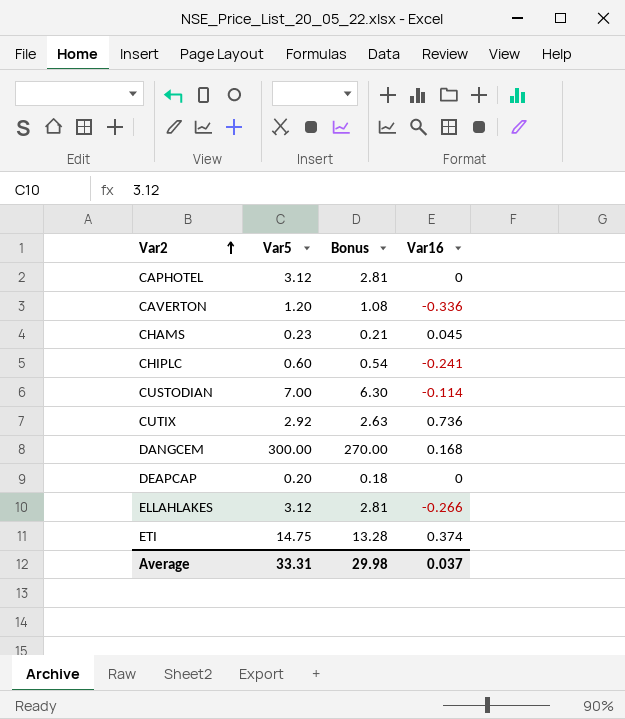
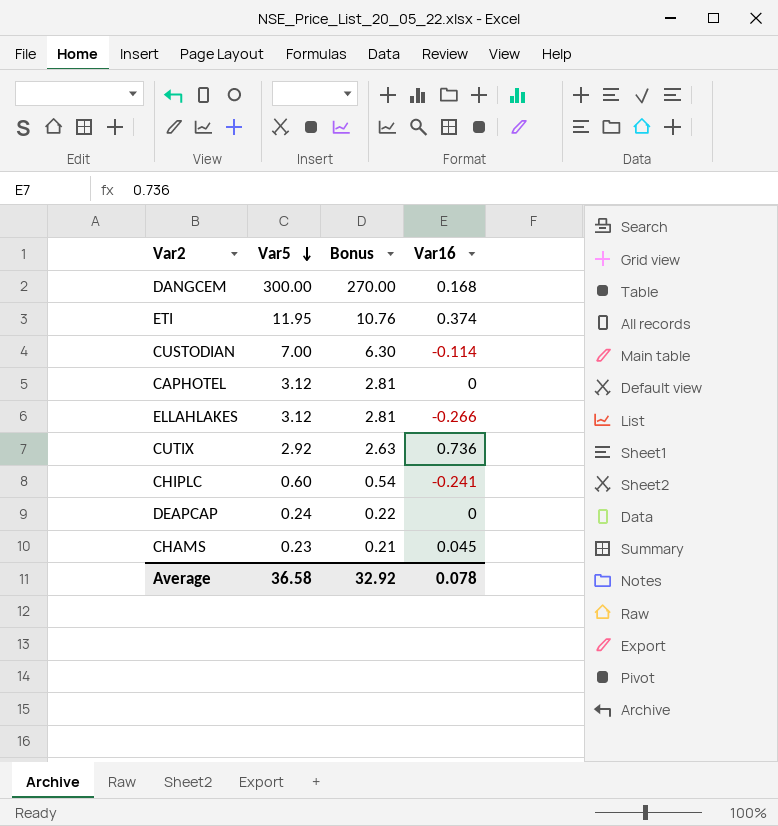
row order: Var2 ascending -> Var5 descending
row CAVERTON: 1.20 | 1.08 | -0.336 -> none
ETI | Var5: 14.75 -> 11.95
ETI | Bonus: 13.28 -> 10.76
DEAPCAP | Var5: 0.20 -> 0.24
DEAPCAP | Bonus: 0.18 -> 0.22
Average | Var5: 33.31 -> 36.58
Average | Bonus: 29.98 -> 32.92
Average | Var16: 0.037 -> 0.078

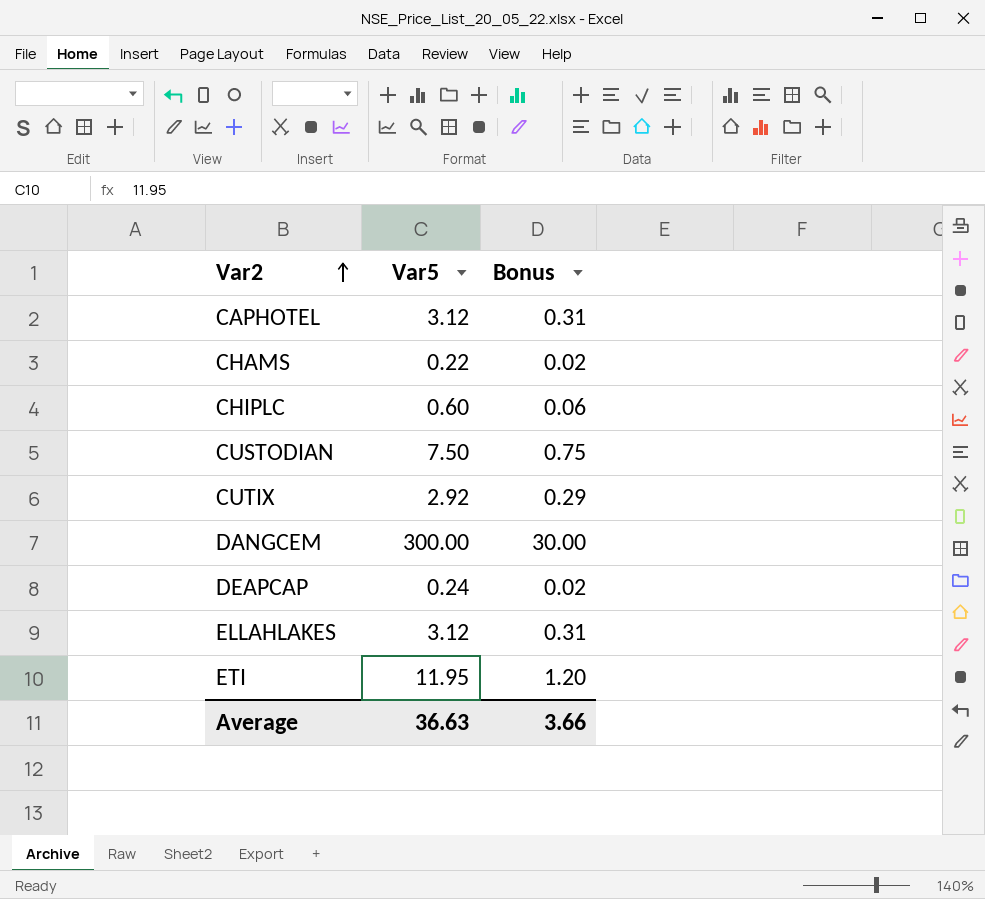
row order: Var5 descending -> Var2 ascending
column Var16 | position: 4 -> none
column Bonus | formula: [Var5] * 0.9 -> [Var5] * 0.1
CHAMS | Var5: 0.23 -> 0.22
CUSTODIAN | Var5: 7.00 -> 7.50
Average | Var5: 36.58 -> 36.63
Average | Bonus: 32.92 -> 3.66

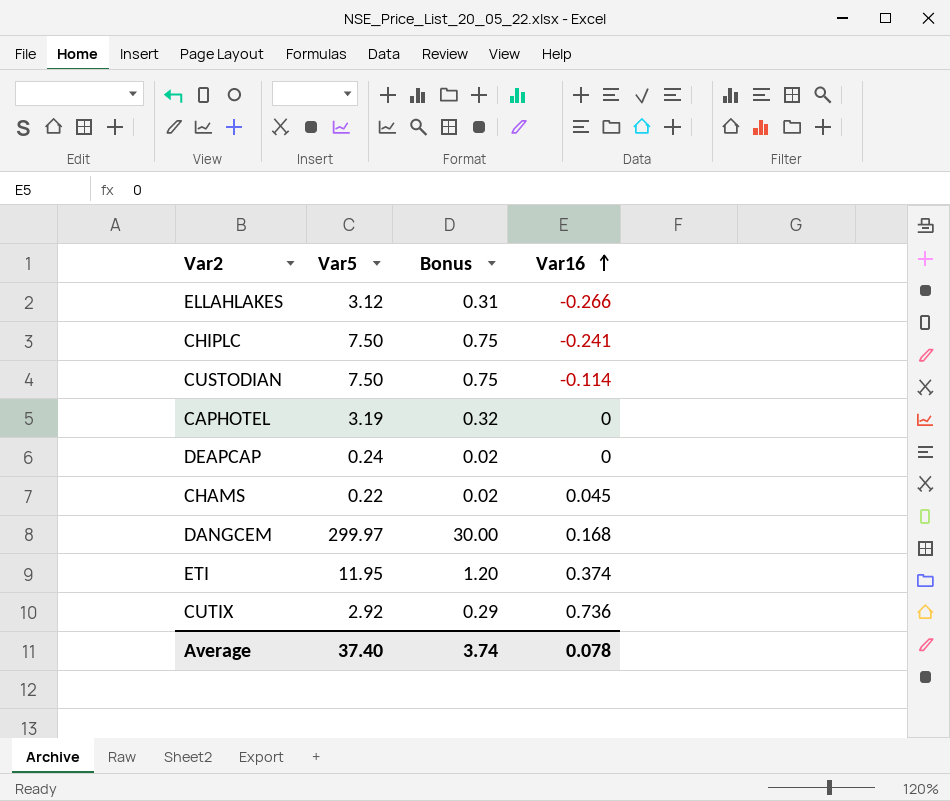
row order: Var2 ascending -> Var16 ascending
column Var16 | position: none -> 4
CHIPLC | Var5: 0.60 -> 7.50
CHIPLC | Bonus: 0.06 -> 0.75
CAPHOTEL | Var5: 3.12 -> 3.19
CAPHOTEL | Bonus: 0.31 -> 0.32
DANGCEM | Var5: 300.00 -> 299.97
Average | Var5: 36.63 -> 37.40
Average | Bonus: 3.66 -> 3.74

